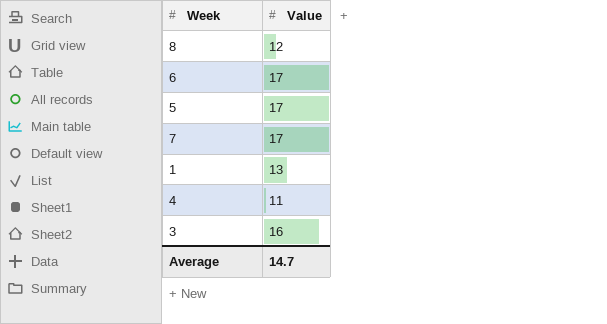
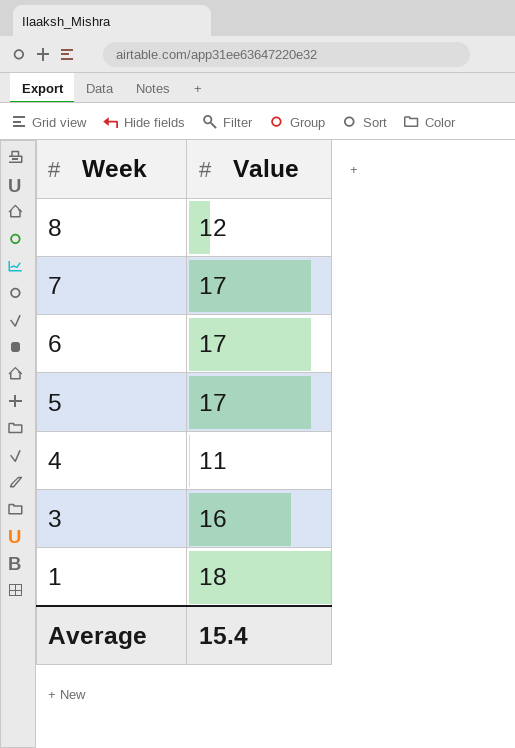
row order: none -> Week descending
1 | Value: 13 -> 18
Average | Value: 14.7 -> 15.4

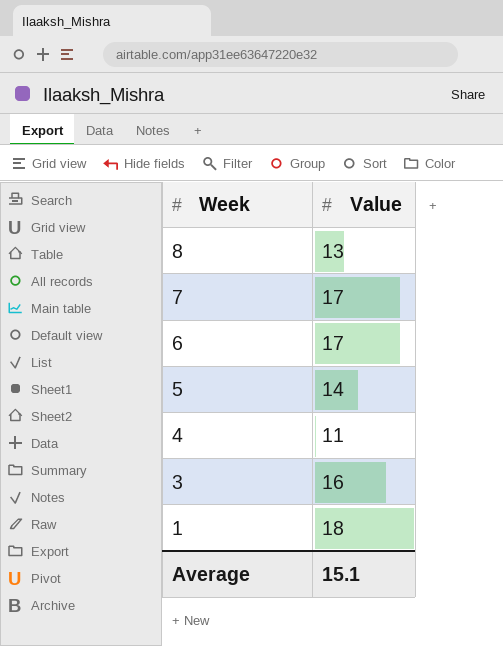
8 | Value: 12 -> 13
5 | Value: 17 -> 14
Average | Value: 15.4 -> 15.1

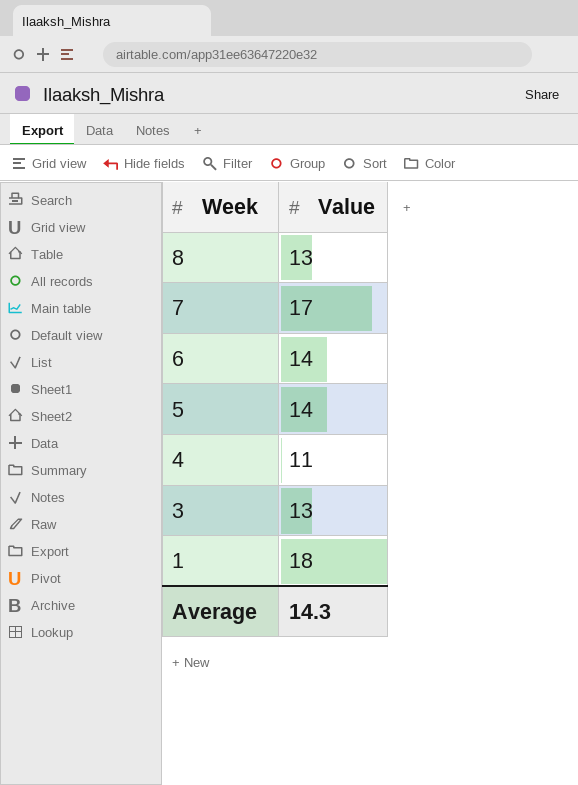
6 | Value: 17 -> 14
3 | Value: 16 -> 13
Average | Value: 15.1 -> 14.3

